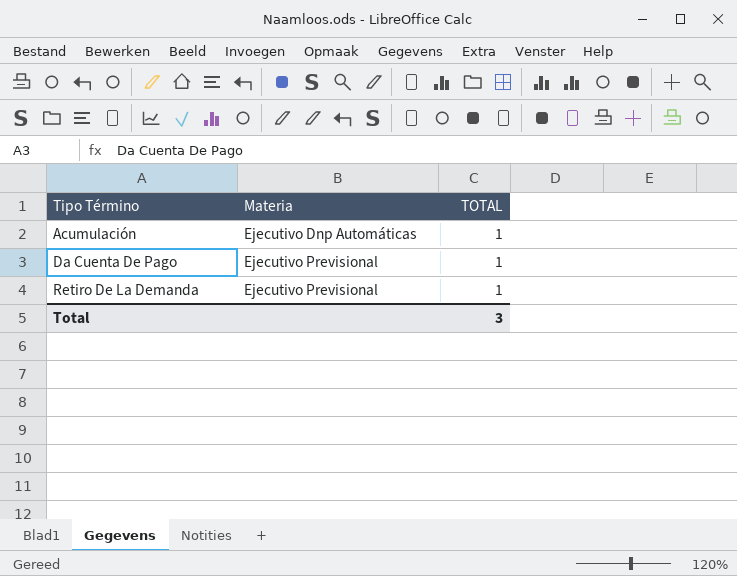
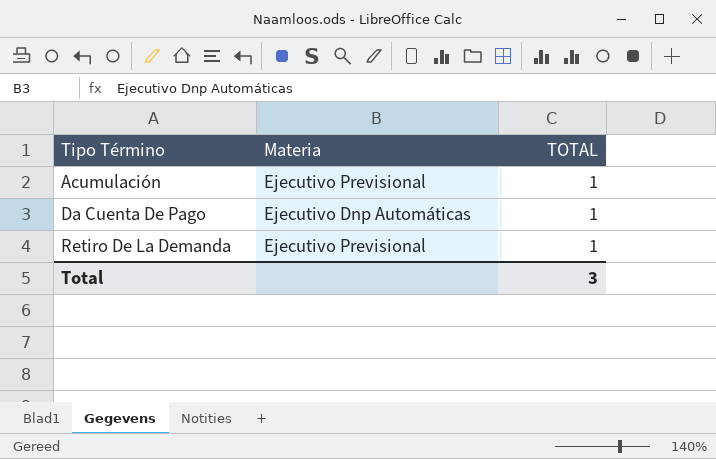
Acumulación | Materia: Ejecutivo Dnp Automáticas -> Ejecutivo Previsional
Da Cuenta De Pago | Materia: Ejecutivo Previsional -> Ejecutivo Dnp Automáticas

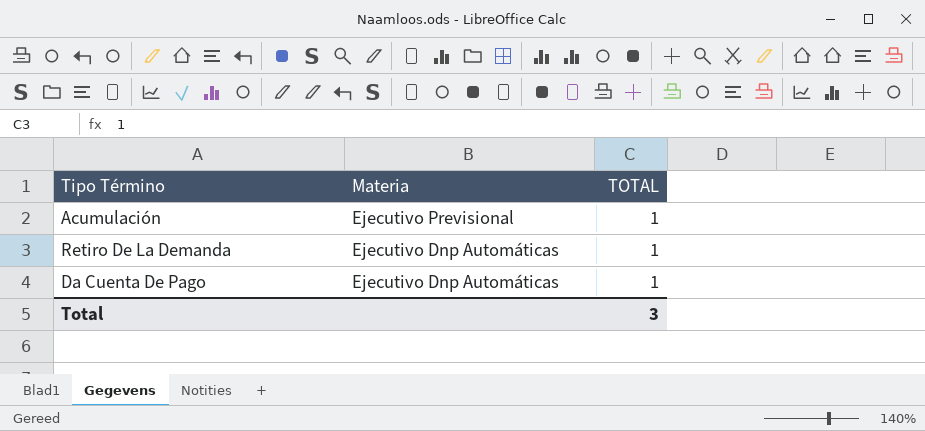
row order: Tipo Término ascending -> Materia descending
Retiro De La Demanda | Materia: Ejecutivo Previsional -> Ejecutivo Dnp Automáticas

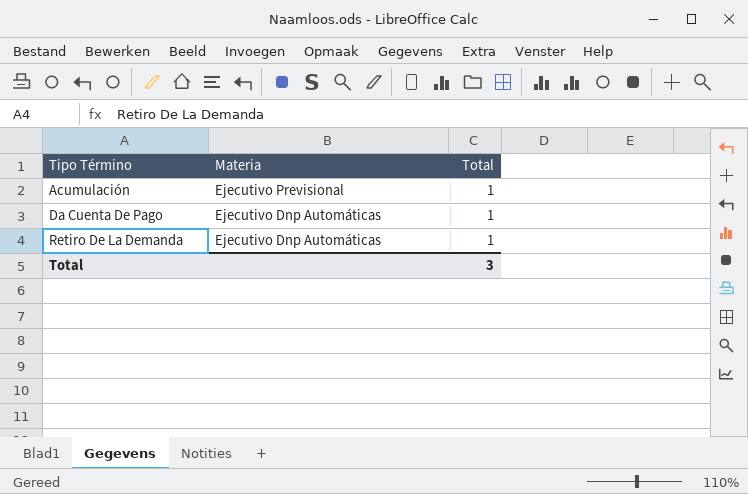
row order: Materia descending -> Tipo Término ascending
column name: TOTAL -> Total

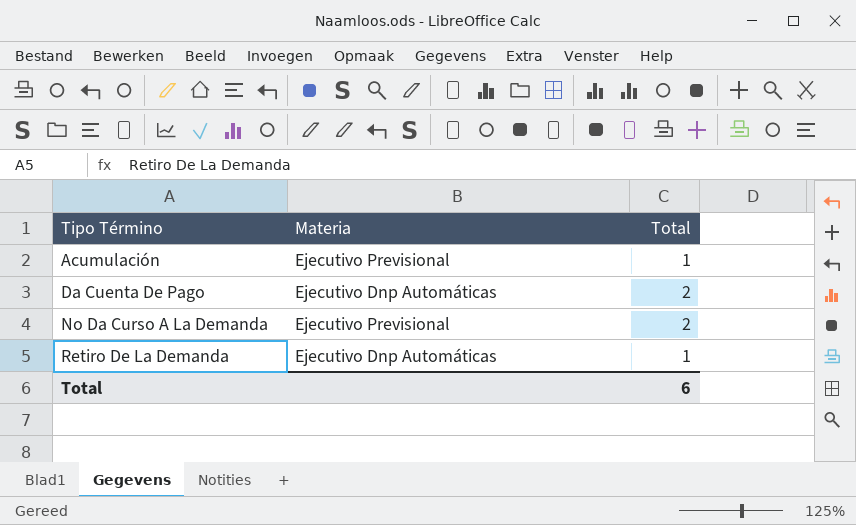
Da Cuenta De Pago | Total: 1 -> 2
row No Da Curso A La Demanda: none -> Ejecutivo Previsional | 2
Total | Total: 3 -> 6

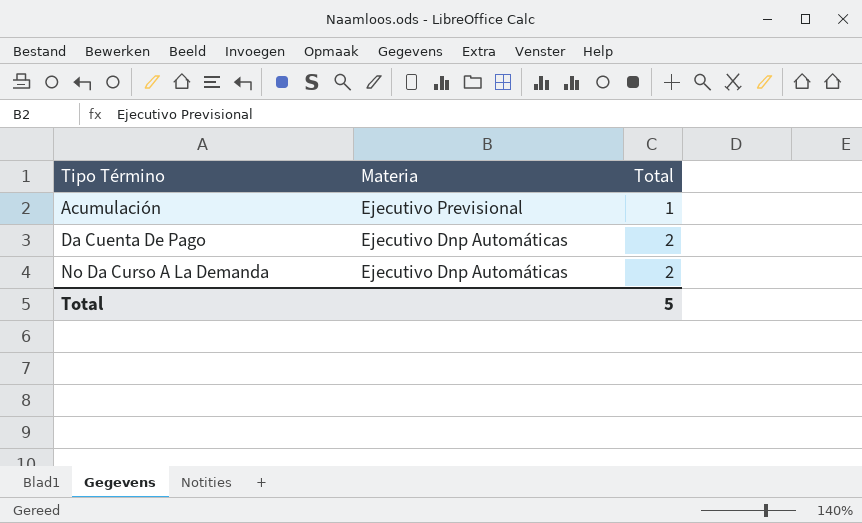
row Retiro De La Demanda: Ejecutivo Dnp Automáticas | 1 -> none
No Da Curso A La Demanda | Materia: Ejecutivo Previsional -> Ejecutivo Dnp Automáticas
Total | Total: 6 -> 5

